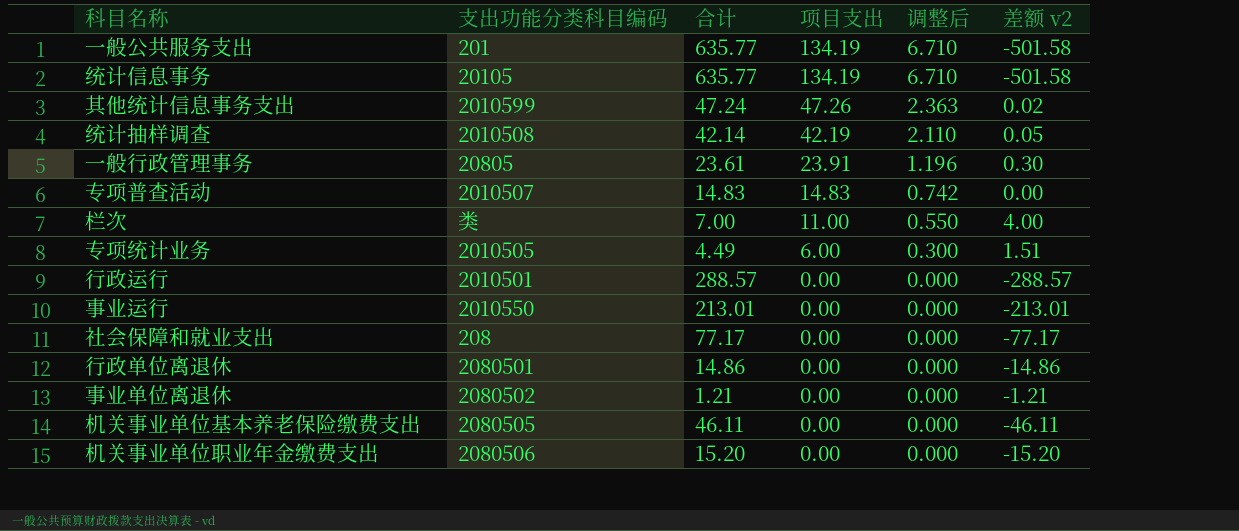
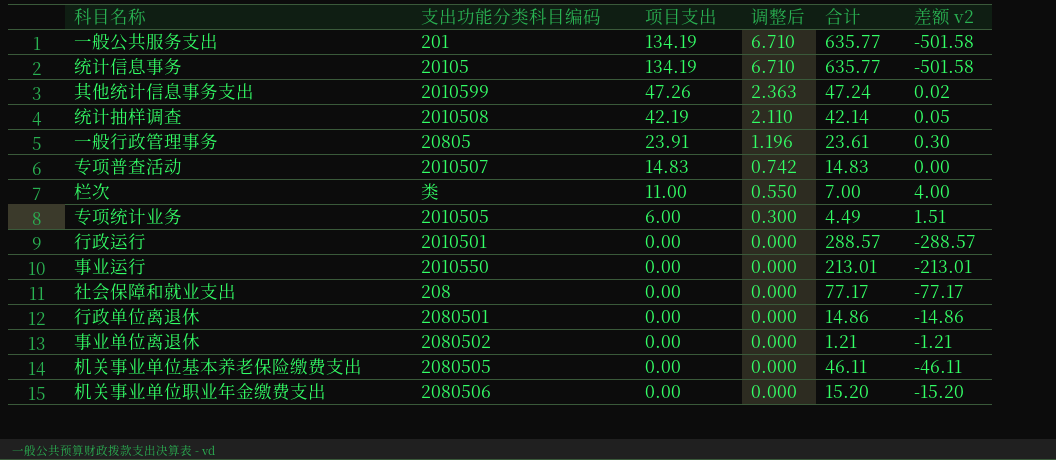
column 合计 | position: 3 -> 5

